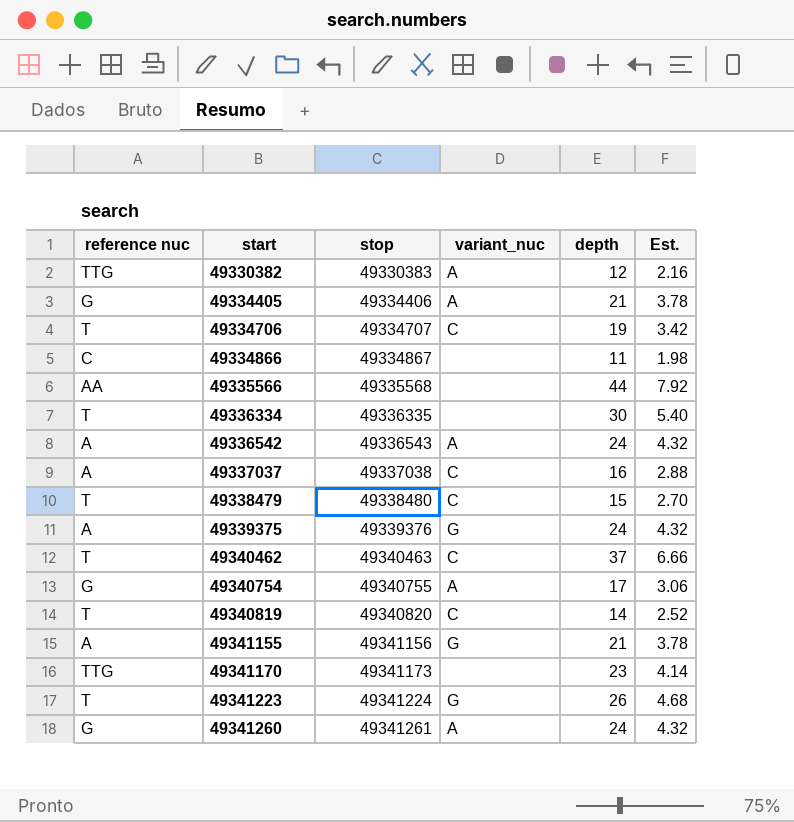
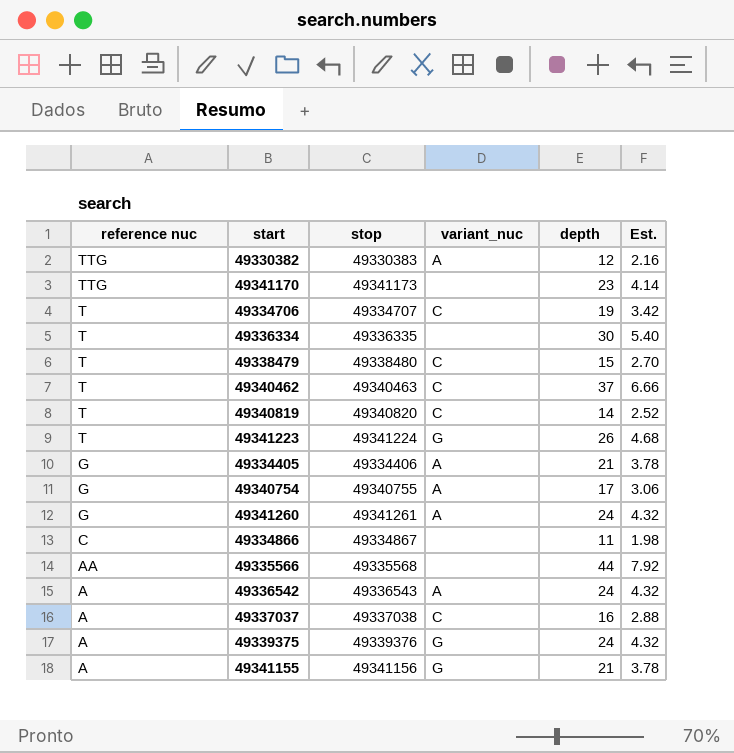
row order: start ascending -> reference nuc descending

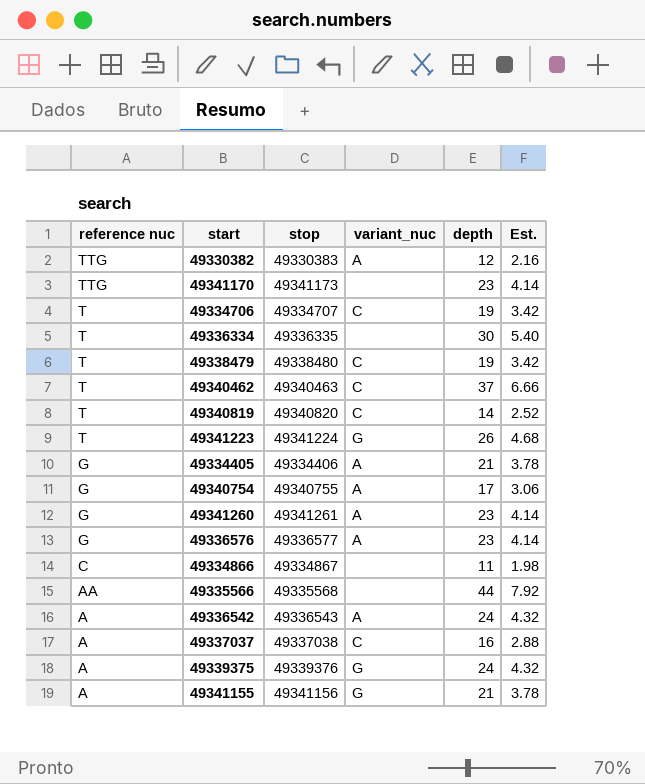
49338479 | depth: 15 -> 19
49338479 | Est.: 2.70 -> 3.42
49341260 | depth: 24 -> 23
49341260 | Est.: 4.32 -> 4.14
row 49336576: none -> G | 49336577 | A | 23 | 4.14

